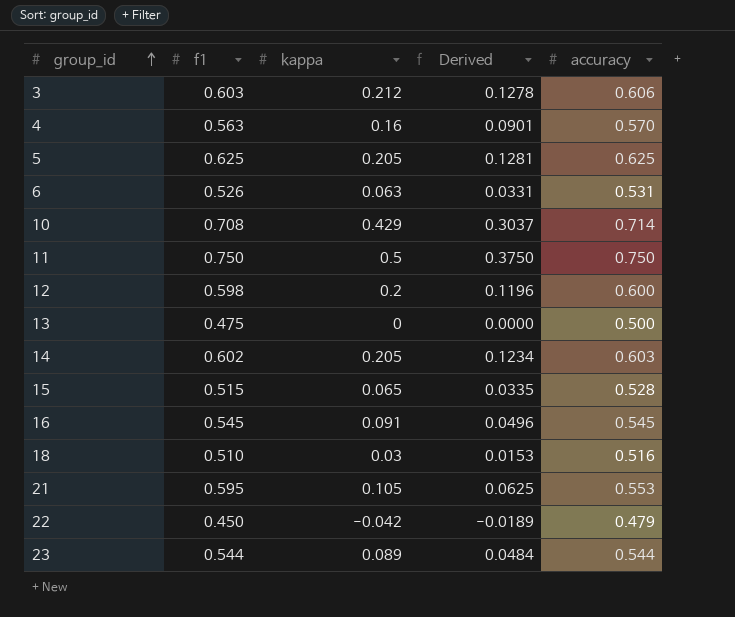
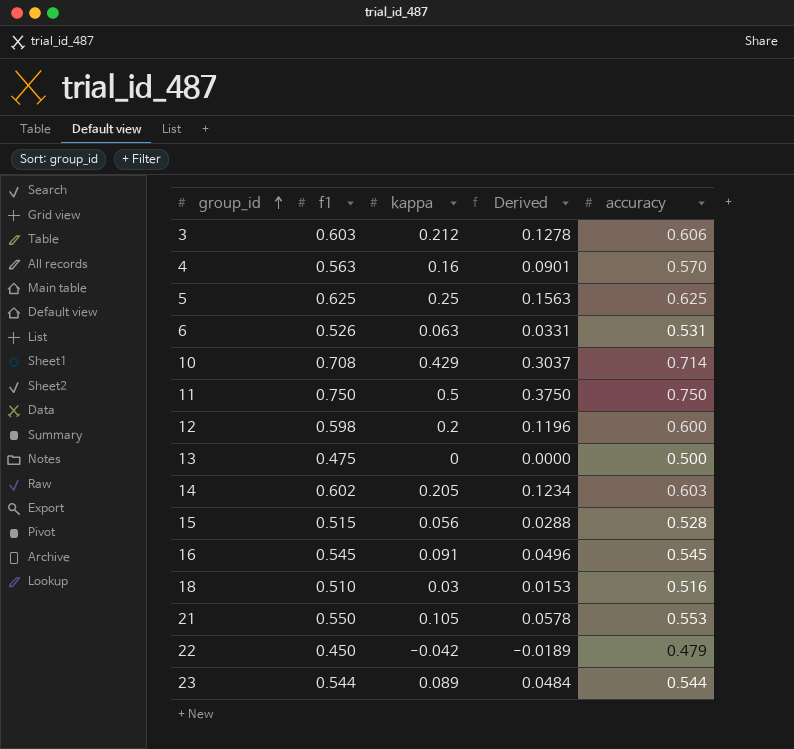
5 | kappa: 0.205 -> 0.25
5 | Derived: 0.1281 -> 0.1563
15 | kappa: 0.065 -> 0.056
15 | Derived: 0.0335 -> 0.0288
21 | f1: 0.595 -> 0.550
21 | Derived: 0.0625 -> 0.0578

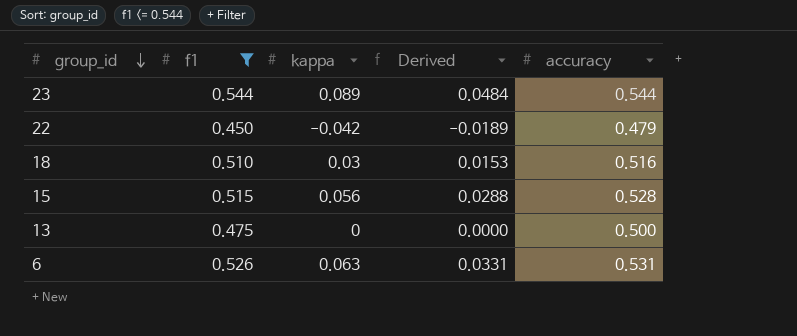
filter: none -> f1 <= 0.544
row order: group_id ascending -> group_id descending

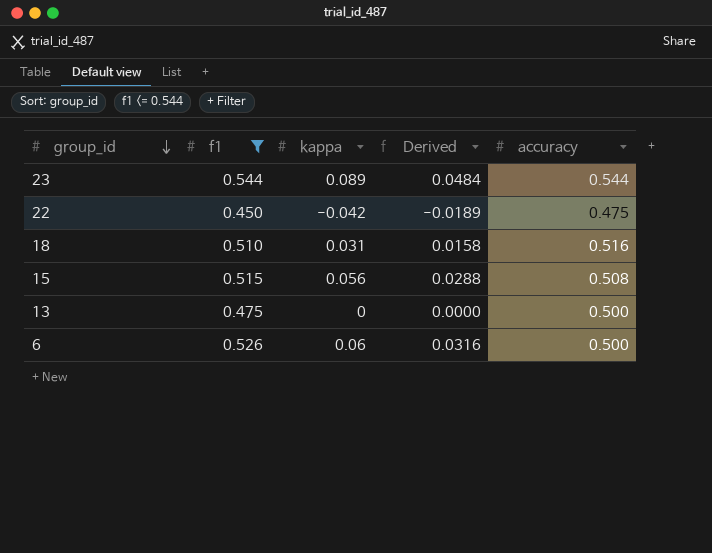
22 | accuracy: 0.479 -> 0.475
18 | kappa: 0.03 -> 0.031
18 | Derived: 0.0153 -> 0.0158
15 | accuracy: 0.528 -> 0.508
6 | kappa: 0.063 -> 0.06
6 | Derived: 0.0331 -> 0.0316
6 | accuracy: 0.531 -> 0.500

